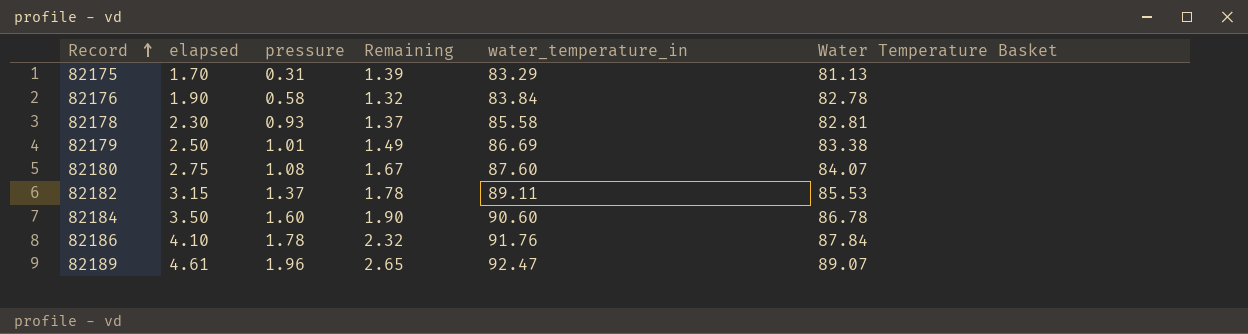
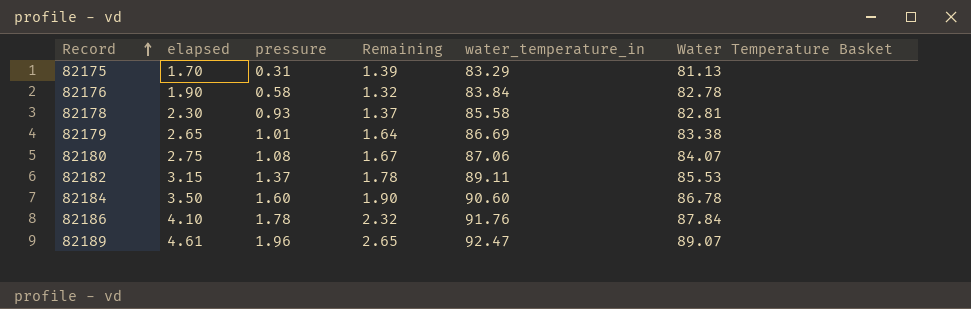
82179 | elapsed: 2.50 -> 2.65
82179 | Remaining: 1.49 -> 1.64
82180 | water_temperature_in: 87.60 -> 87.06

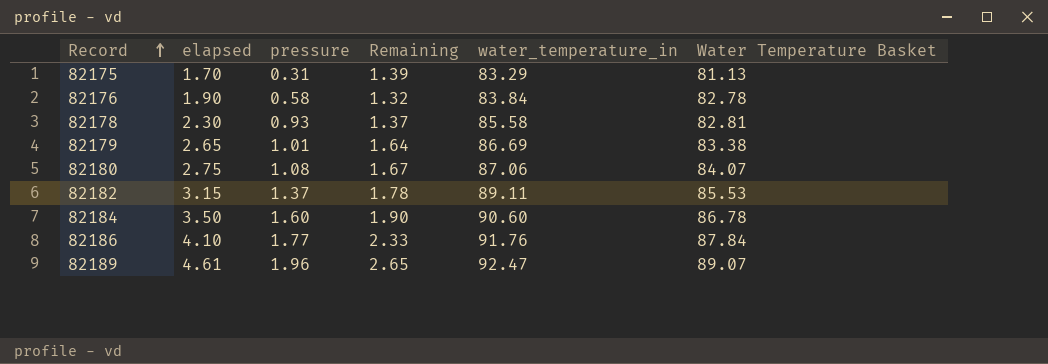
82186 | pressure: 1.78 -> 1.77
82186 | Remaining: 2.32 -> 2.33

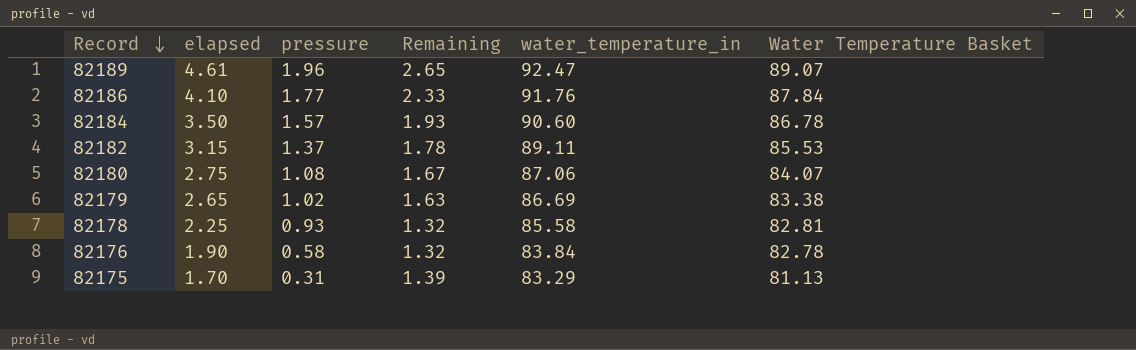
row order: Record ascending -> Record descending
82184 | pressure: 1.60 -> 1.57
82184 | Remaining: 1.90 -> 1.93
82179 | pressure: 1.01 -> 1.02
82179 | Remaining: 1.64 -> 1.63
82178 | elapsed: 2.30 -> 2.25
82178 | Remaining: 1.37 -> 1.32

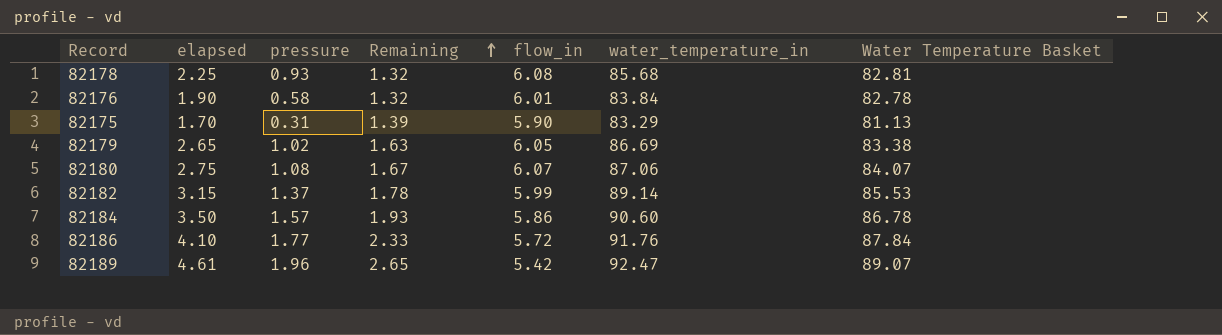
row order: Record descending -> Remaining ascending
column flow_in | position: none -> 5
82178 | water_temperature_in: 85.58 -> 85.68
82182 | water_temperature_in: 89.11 -> 89.14

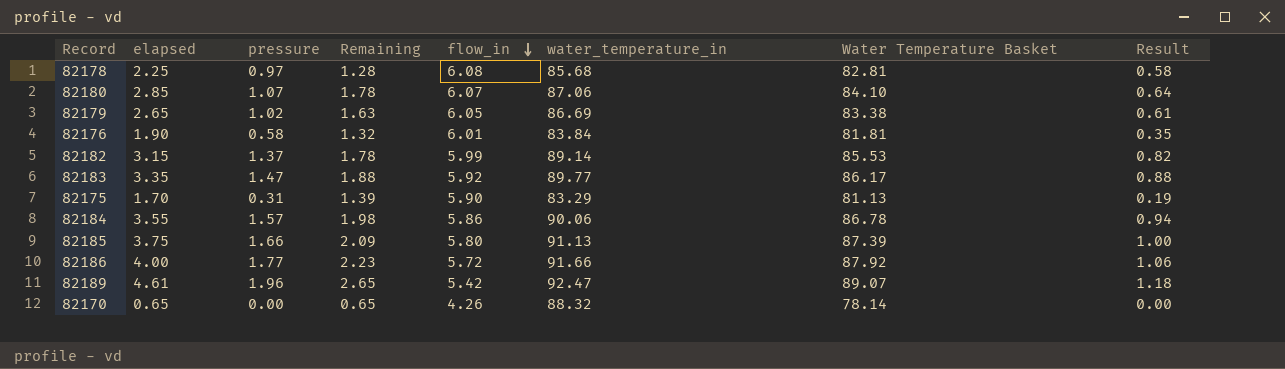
row order: Remaining ascending -> flow_in descending
column Result | formula: none -> [pressure] * 0.6
82178 | pressure: 0.93 -> 0.97
82178 | Remaining: 1.32 -> 1.28
82180 | elapsed: 2.75 -> 2.85
82180 | pressure: 1.08 -> 1.07
82180 | Remaining: 1.67 -> 1.78
82180 | Water Temperature Basket: 84.07 -> 84.10
82176 | Water Temperature Basket: 82.78 -> 81.81
row 82183: none -> 3.35 | 1.47 | 1.88 | 5.92 | 89.77 | 86.17 | 0.88
82184 | elapsed: 3.50 -> 3.55
82184 | Remaining: 1.93 -> 1.98
82184 | water_temperature_in: 90.60 -> 90.06
row 82185: none -> 3.75 | 1.66 | 2.09 | 5.80 | 91.13 | 87.39 | 1.00
82186 | elapsed: 4.10 -> 4.00
82186 | Remaining: 2.33 -> 2.23
82186 | water_temperature_in: 91.76 -> 91.66
82186 | Water Temperature Basket: 87.84 -> 87.92
row 82170: none -> 0.65 | 0.00 | 0.65 | 4.26 | 88.32 | 78.14 | 0.00

